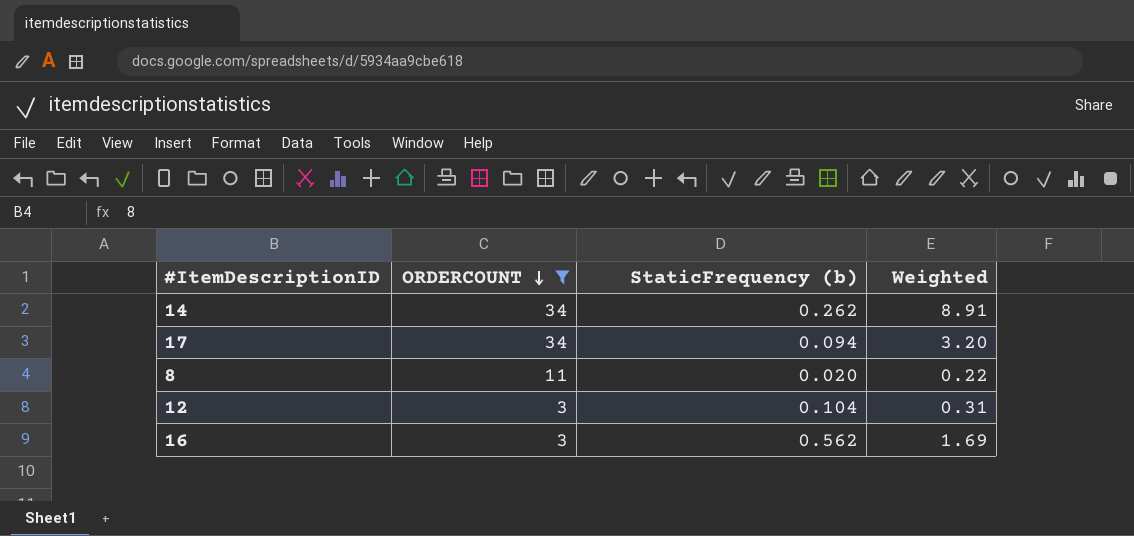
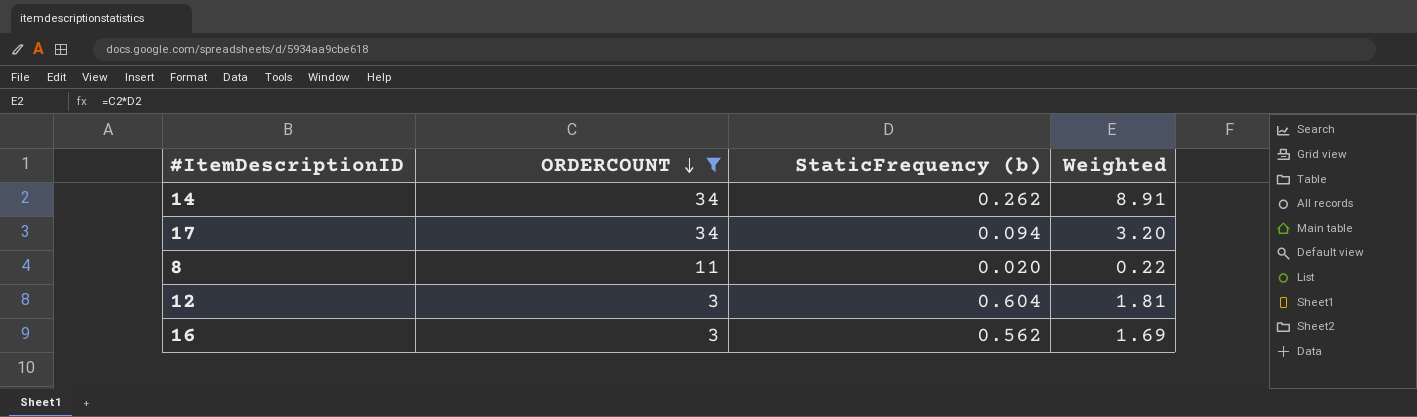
12 | StaticFrequency (b): 0.104 -> 0.604
12 | Weighted: 0.31 -> 1.81

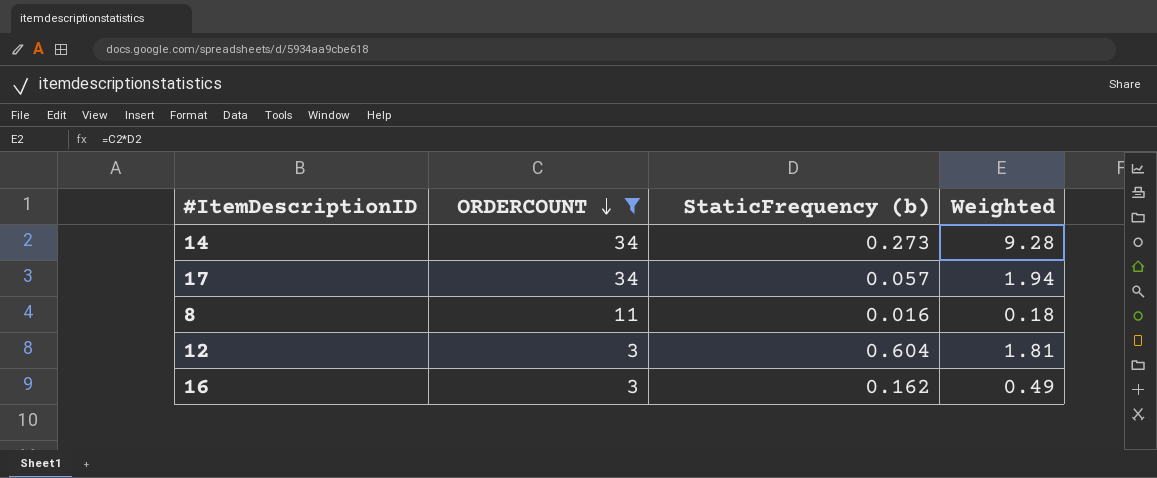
14 | StaticFrequency (b): 0.262 -> 0.273
14 | Weighted: 8.91 -> 9.28
17 | StaticFrequency (b): 0.094 -> 0.057
17 | Weighted: 3.20 -> 1.94
8 | StaticFrequency (b): 0.020 -> 0.016
8 | Weighted: 0.22 -> 0.18
16 | StaticFrequency (b): 0.562 -> 0.162
16 | Weighted: 1.69 -> 0.49

